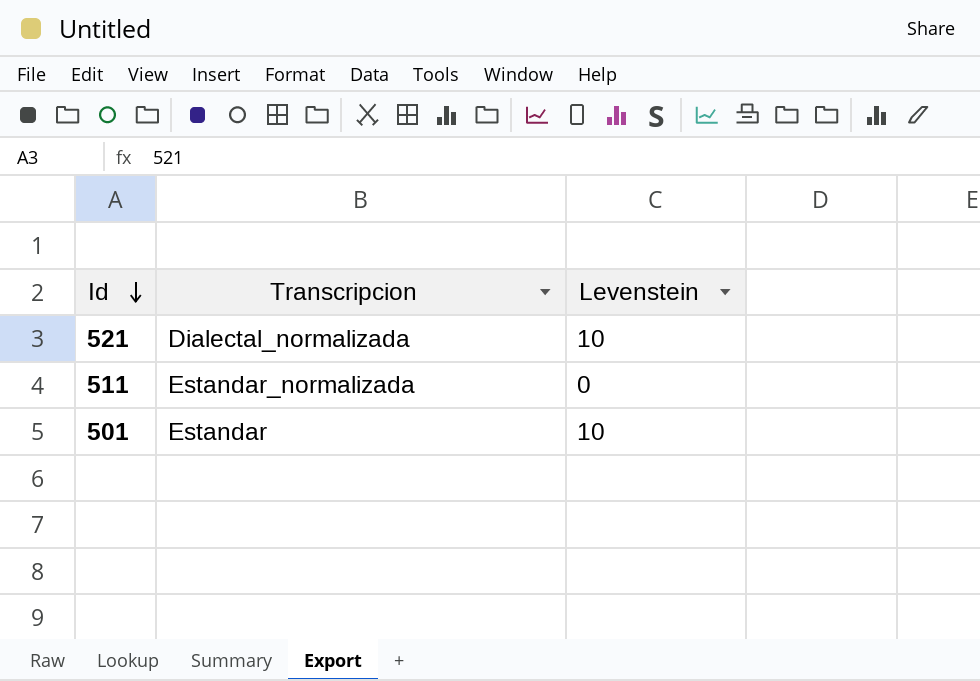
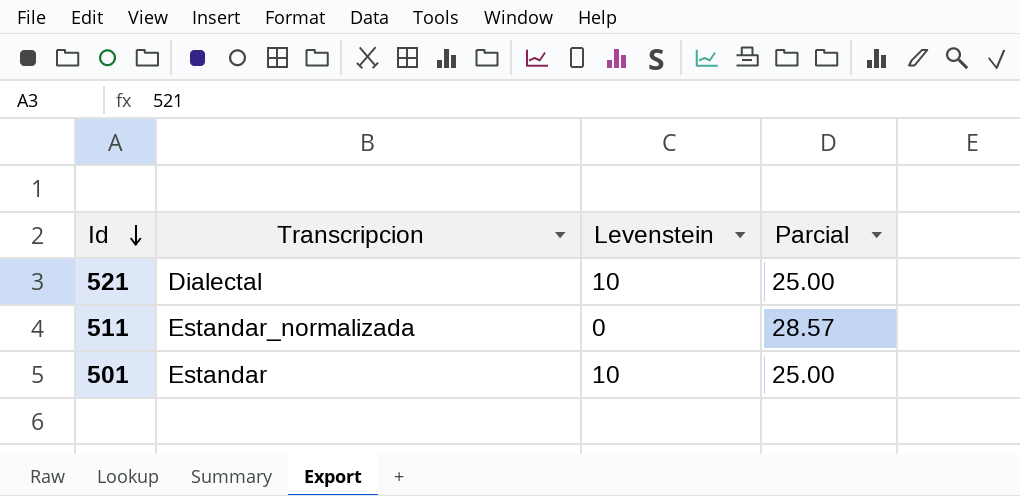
column Parcial | position: none -> 4
521 | Transcripcion: Dialectal_normalizada -> Dialectal

